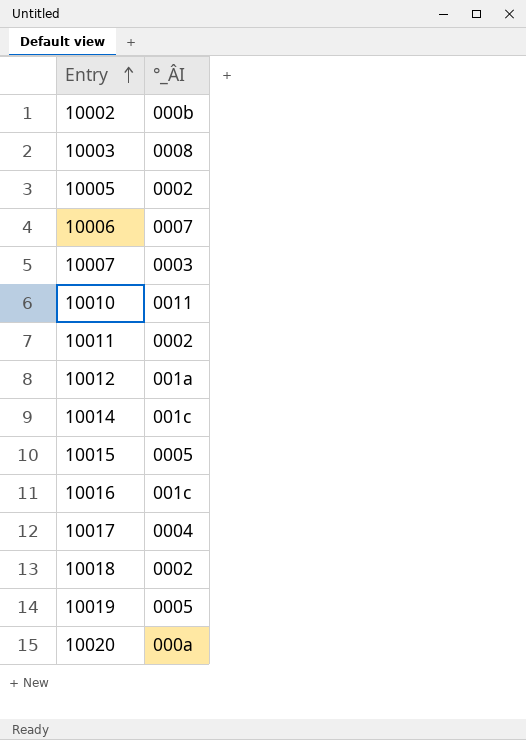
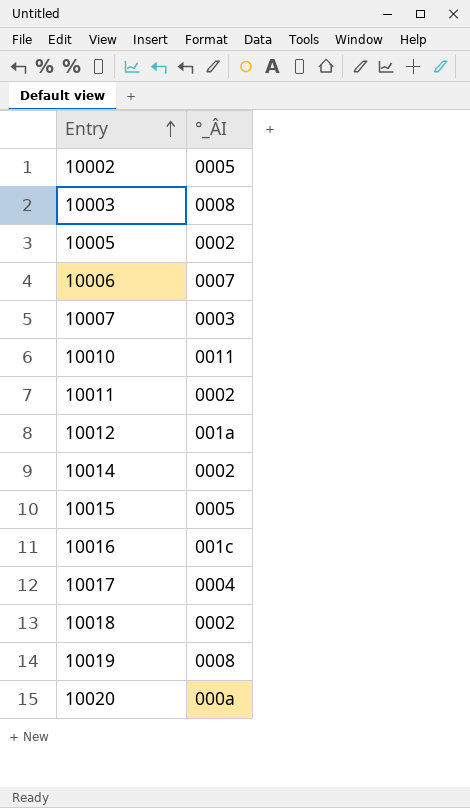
10002 | °_ÂI: 000b -> 0005
10014 | °_ÂI: 001c -> 0002
10019 | °_ÂI: 0005 -> 0008

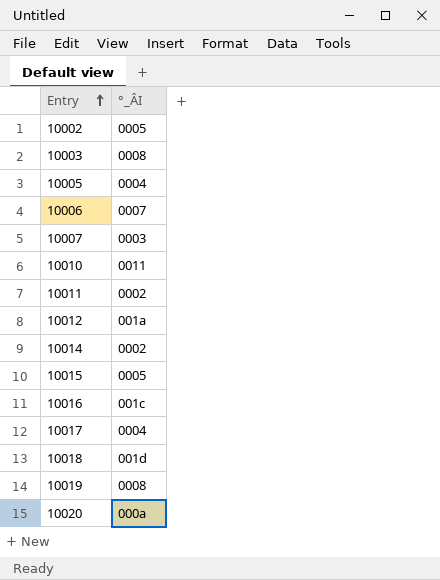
10005 | °_ÂI: 0002 -> 0004
10018 | °_ÂI: 0002 -> 001d

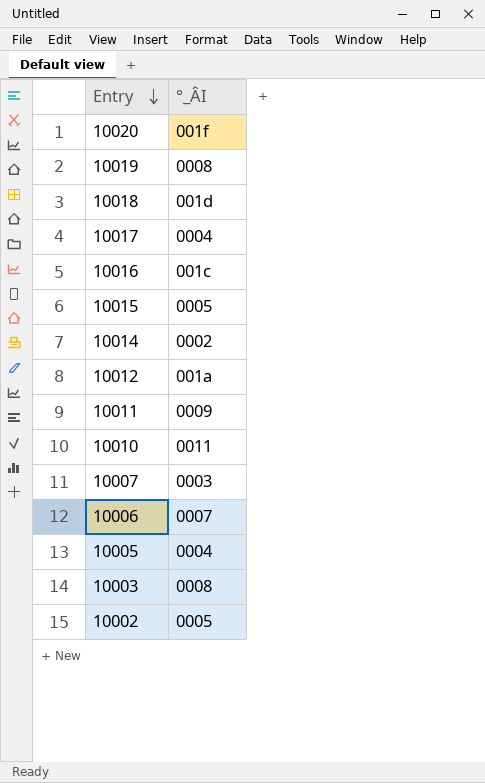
row order: Entry ascending -> Entry descending
10020 | °_ÂI: 000a -> 001f
10011 | °_ÂI: 0002 -> 0009

